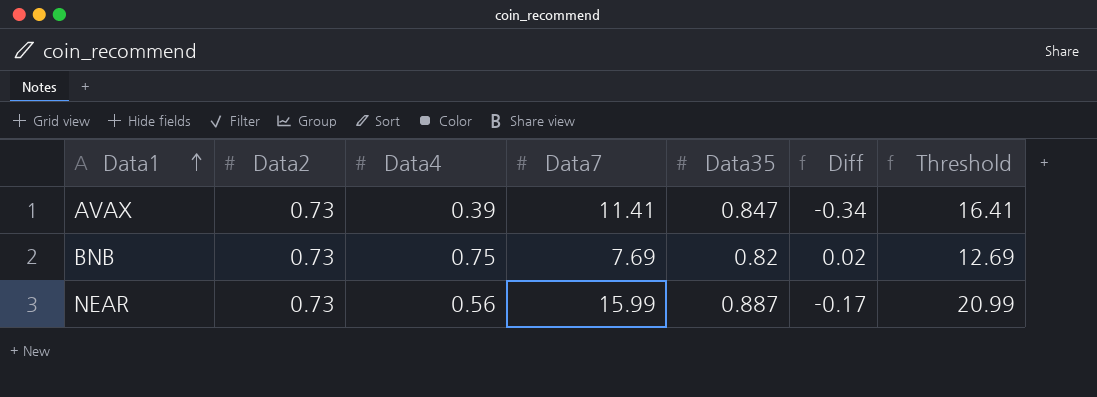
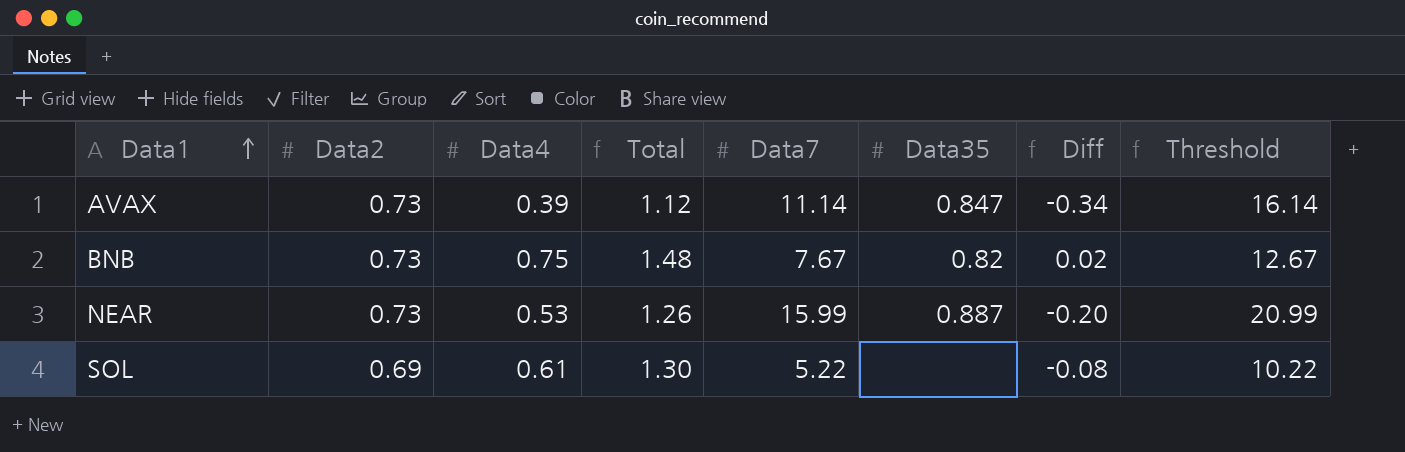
column Total | formula: none -> [Data2] + [Data4]
AVAX | Data7: 11.41 -> 11.14
AVAX | Threshold: 16.41 -> 16.14
BNB | Data7: 7.69 -> 7.67
BNB | Threshold: 12.69 -> 12.67
NEAR | Data4: 0.56 -> 0.53
NEAR | Diff: -0.17 -> -0.20
row SOL: none -> 0.69 | 0.61 | 1.30 | 5.22 | none | -0.08 | 10.22

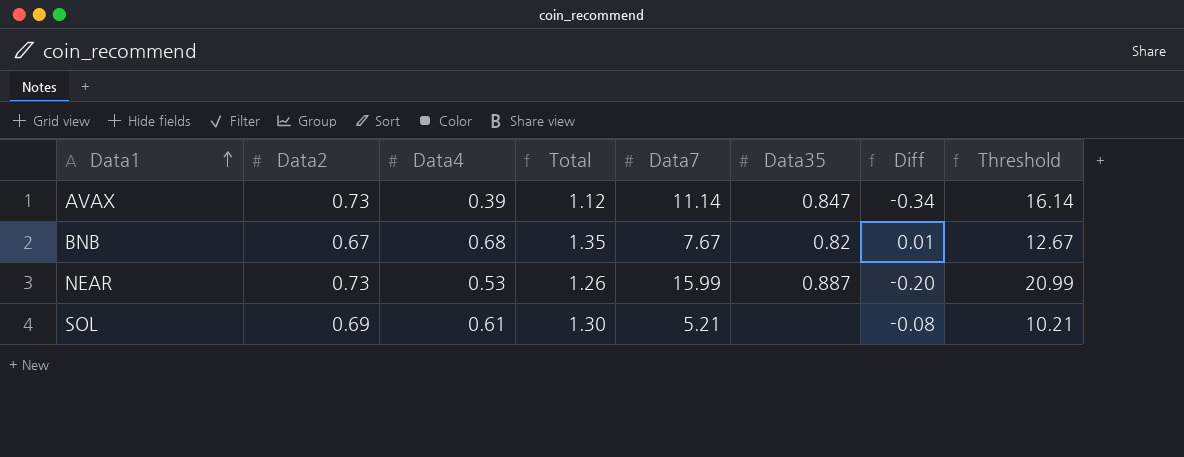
BNB | Data2: 0.73 -> 0.67
BNB | Data4: 0.75 -> 0.68
BNB | Total: 1.48 -> 1.35
BNB | Diff: 0.02 -> 0.01
SOL | Data7: 5.22 -> 5.21
SOL | Threshold: 10.22 -> 10.21

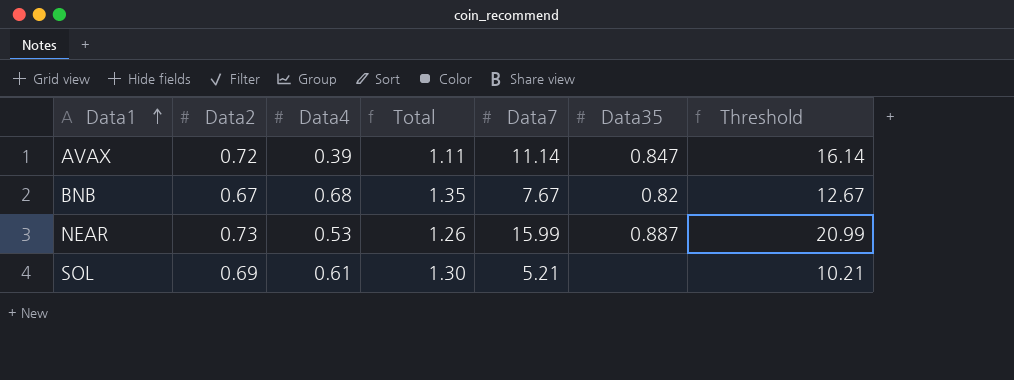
column Diff | formula: [Data4] - [Data2] -> none
AVAX | Data2: 0.73 -> 0.72
AVAX | Total: 1.12 -> 1.11

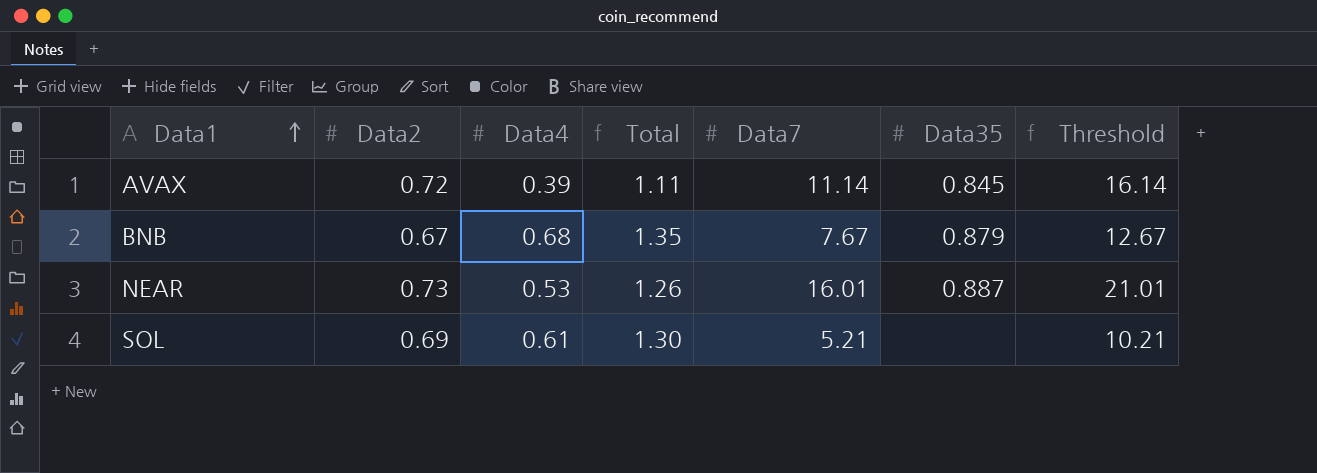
AVAX | Data35: 0.847 -> 0.845
BNB | Data35: 0.82 -> 0.879
NEAR | Data7: 15.99 -> 16.01
NEAR | Threshold: 20.99 -> 21.01

